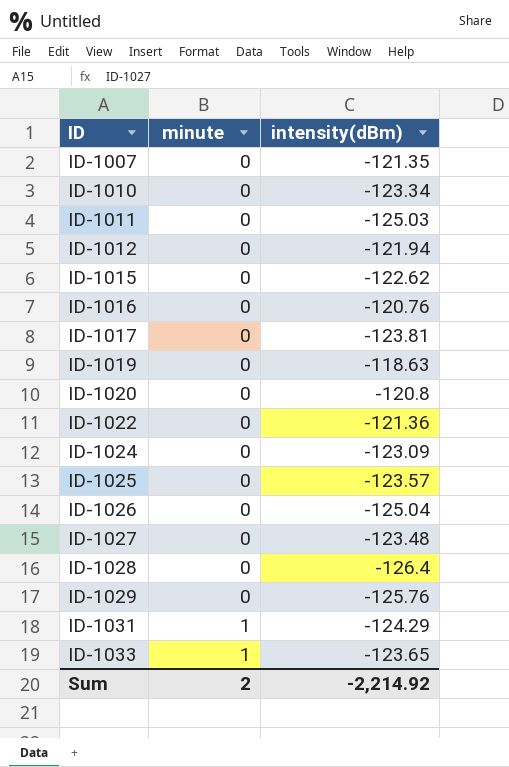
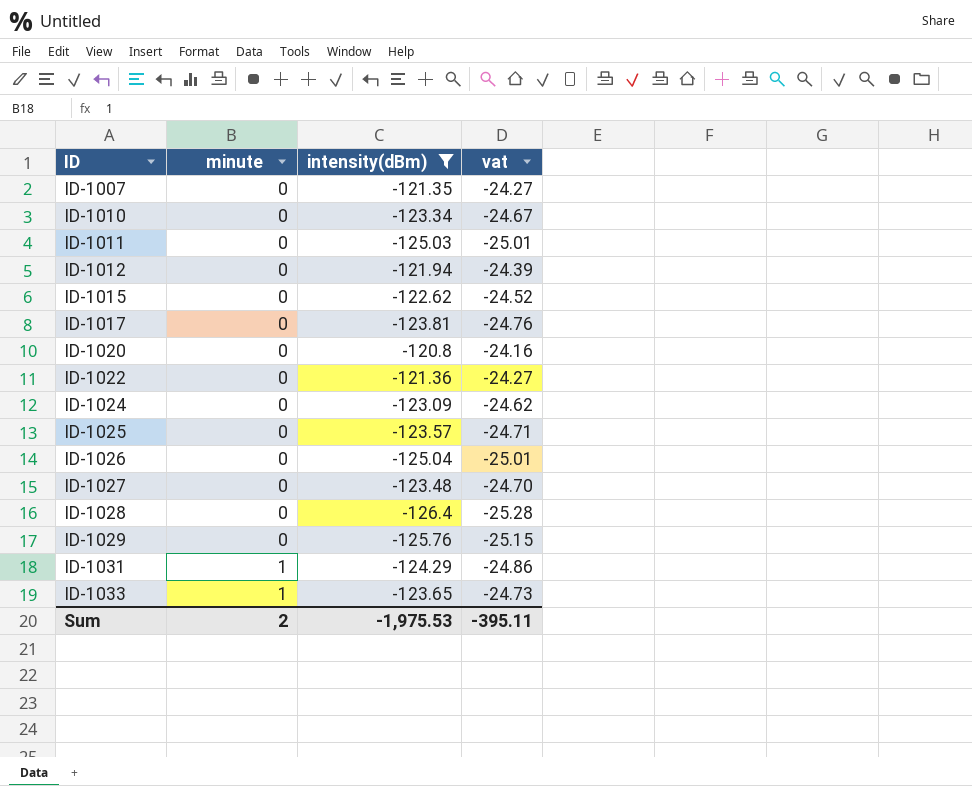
filter: none -> intensity(dBm) <= -120.8
column vat | formula: none -> [intensity(dBm)] * 0.2
Sum | intensity(dBm): -2,214.92 -> -1,975.53

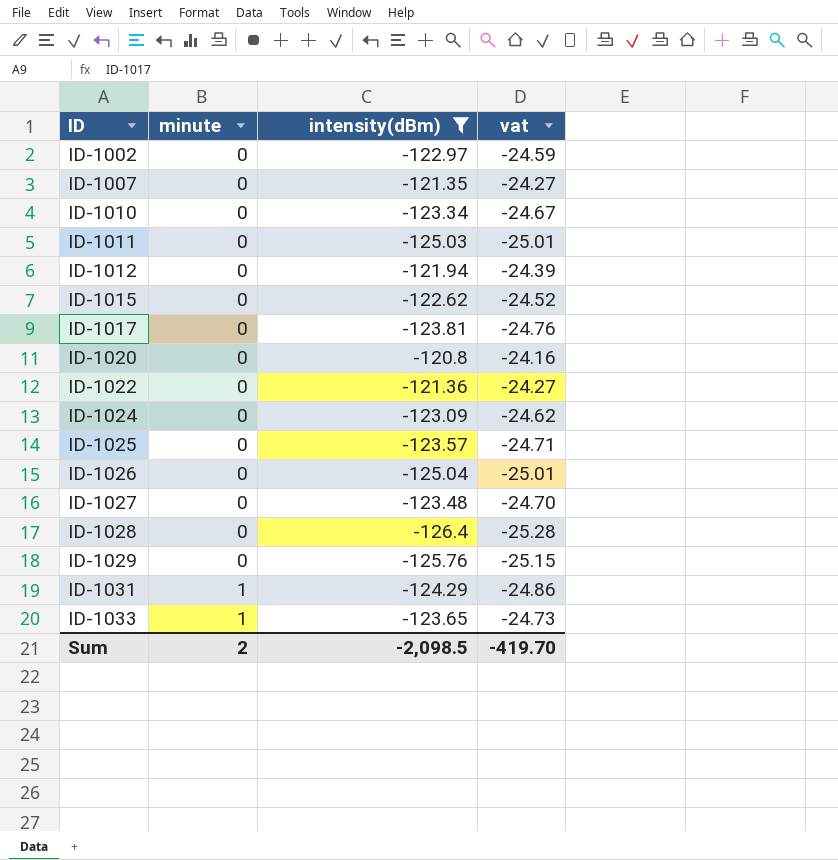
row ID-1002: none -> 0 | -122.97 | -24.59
Sum | intensity(dBm): -1,975.53 -> -2,098.5
Sum | vat: -395.11 -> -419.70

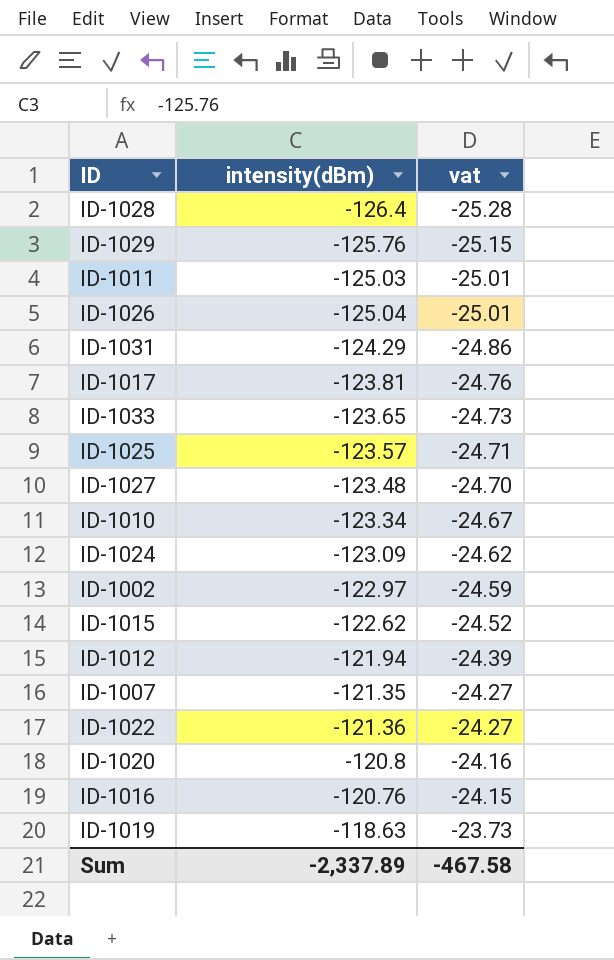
filter: intensity(dBm) <= -120.8 -> none
row order: ID ascending -> vat ascending
column minute | position: 2 -> none
Sum | intensity(dBm): -2,098.5 -> -2,337.89
Sum | vat: -419.70 -> -467.58

